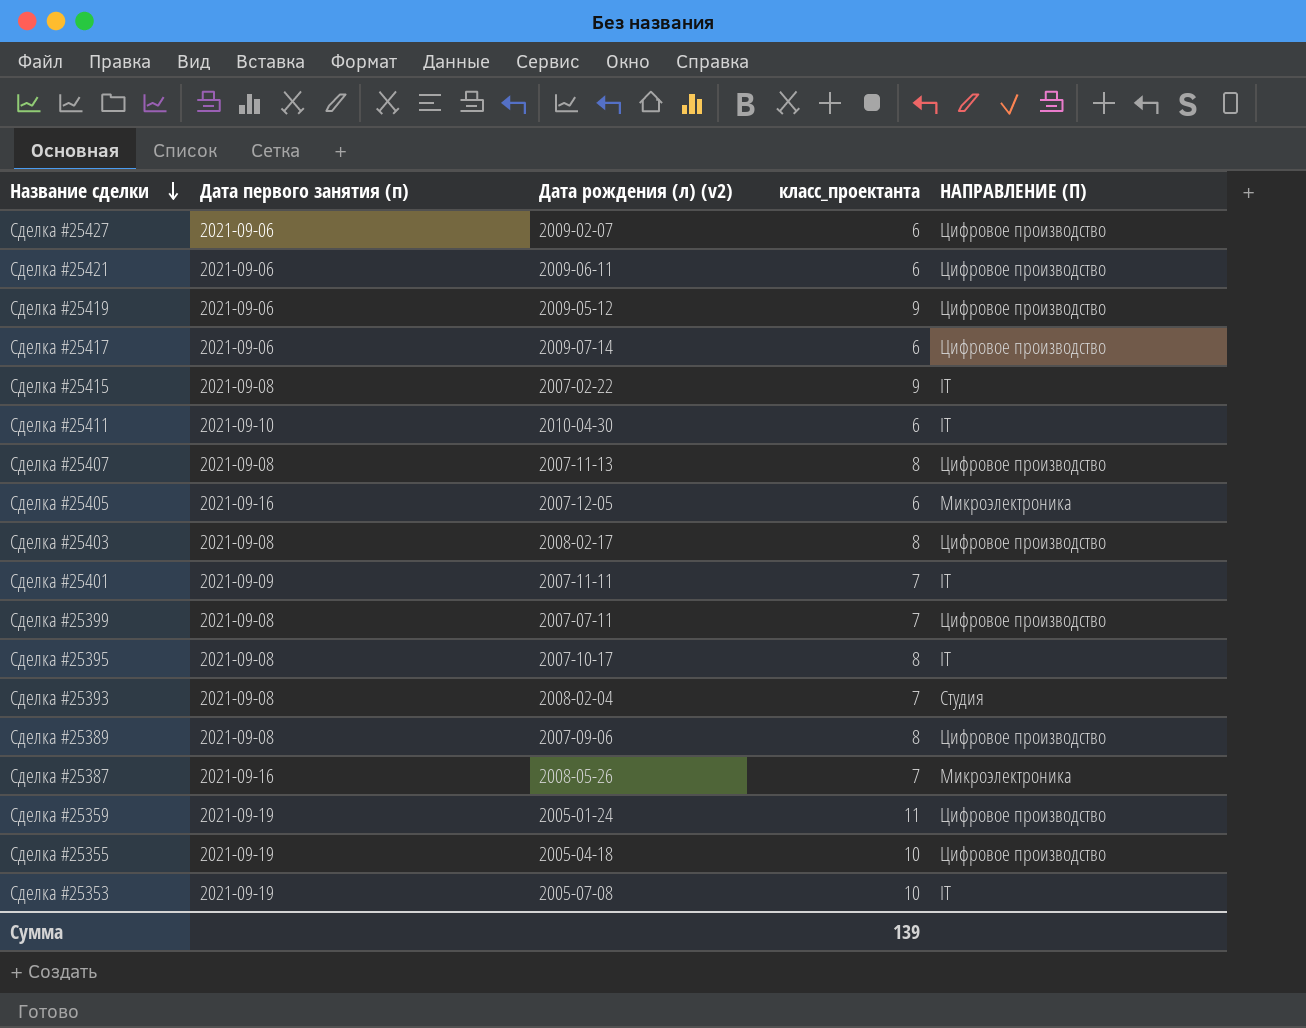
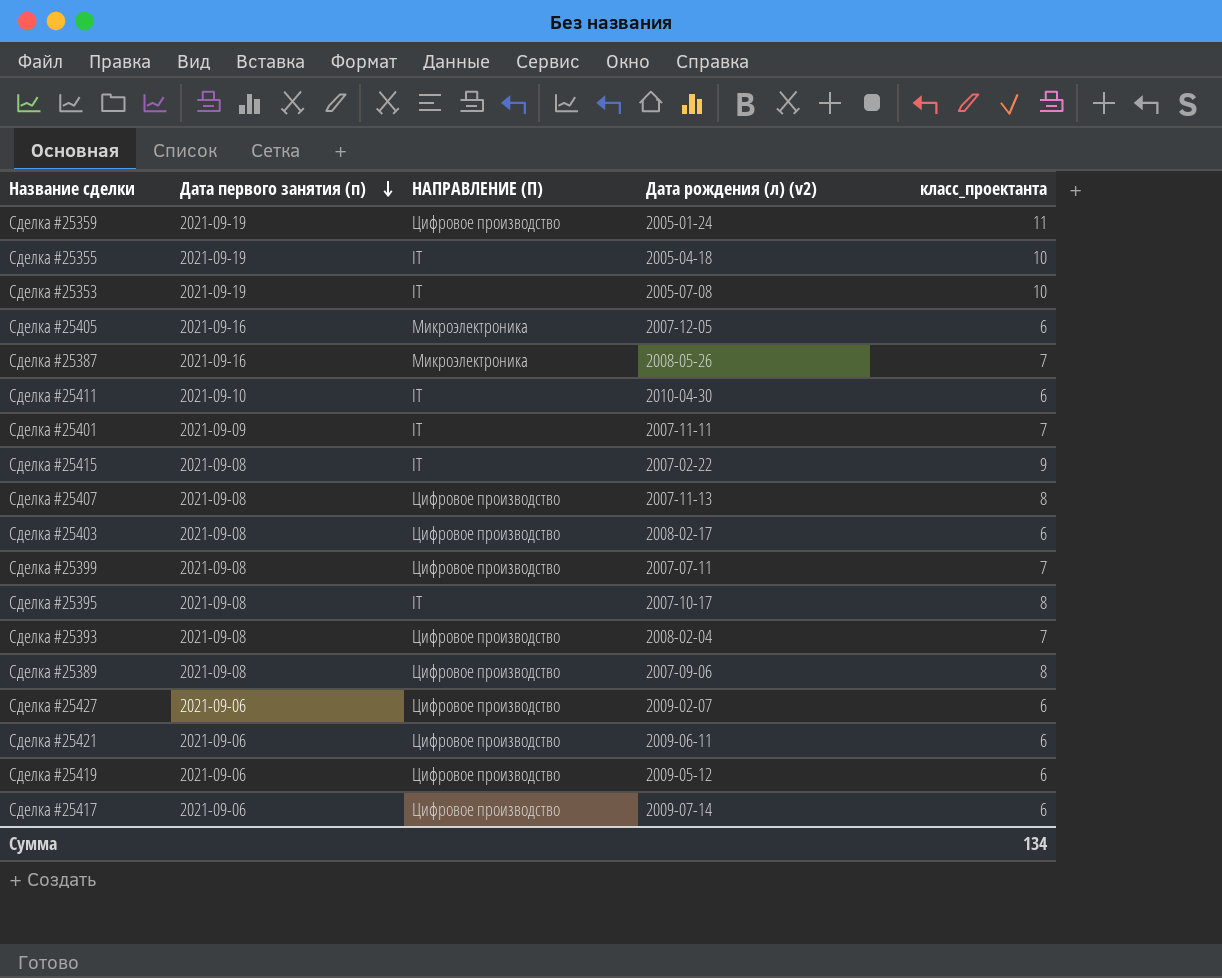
row order: Название сделки descending -> Дата первого занятия (п) descending
column НАПРАВЛЕНИЕ (П) | position: 5 -> 3
Сделка #25355 | НАПРАВЛЕНИЕ (П): Цифровое производство -> IT
Сделка #25403 | класс_проектанта: 8 -> 6
Сделка #25393 | НАПРАВЛЕНИЕ (П): Студия -> Цифровое производство
Сделка #25419 | класс_проектанта: 9 -> 6
Сумма | класс_проектанта: 139 -> 134

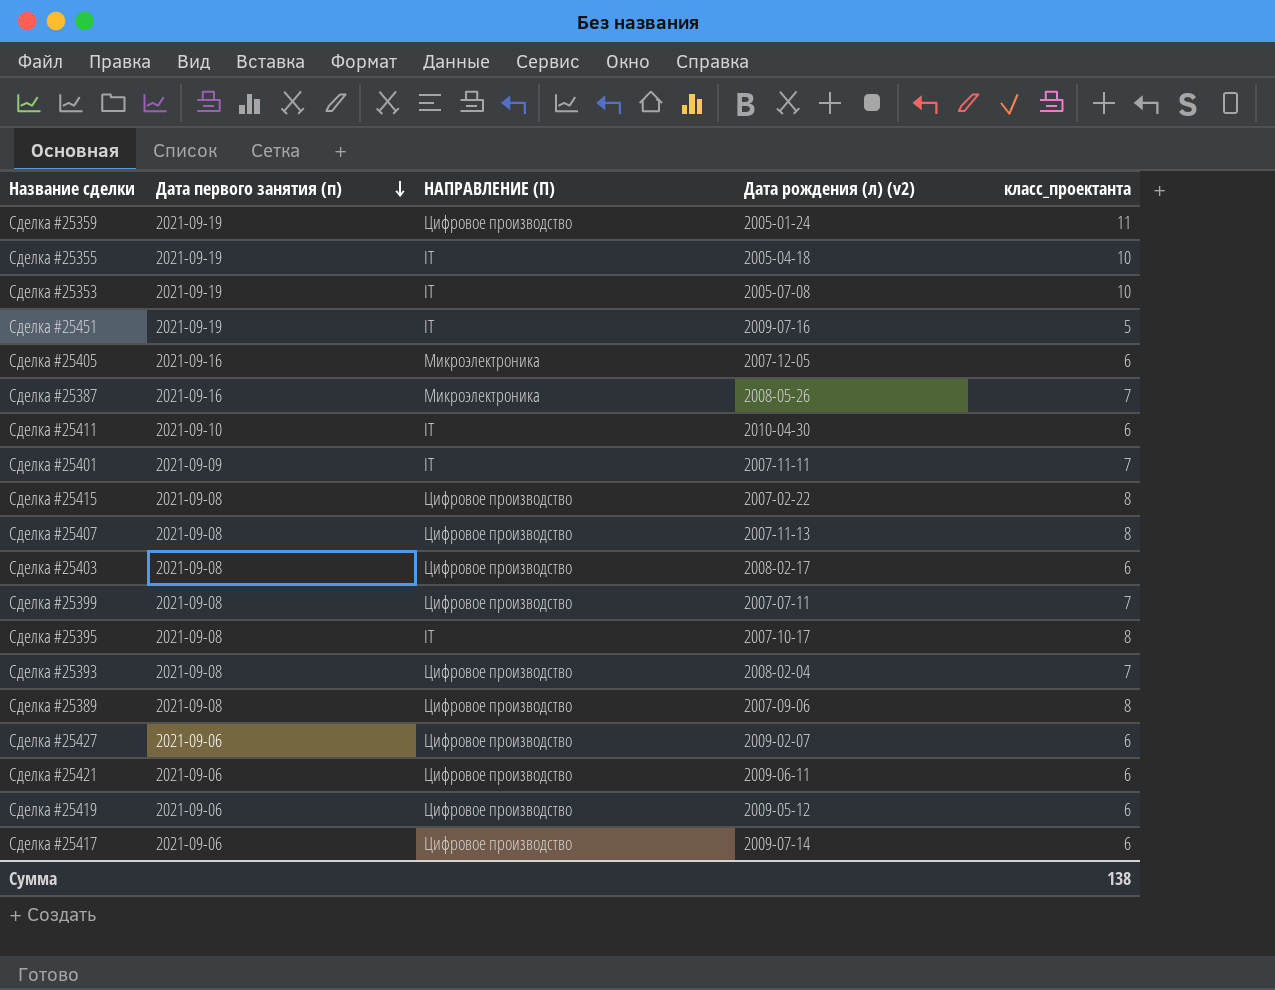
row Сделка #25451: none -> 2021-09-19 | IT | 2009-07-16 | 5
Сделка #25415 | НАПРАВЛЕНИЕ (П): IT -> Цифровое производство
Сделка #25415 | класс_проектанта: 9 -> 8
Сумма | класс_проектанта: 134 -> 138

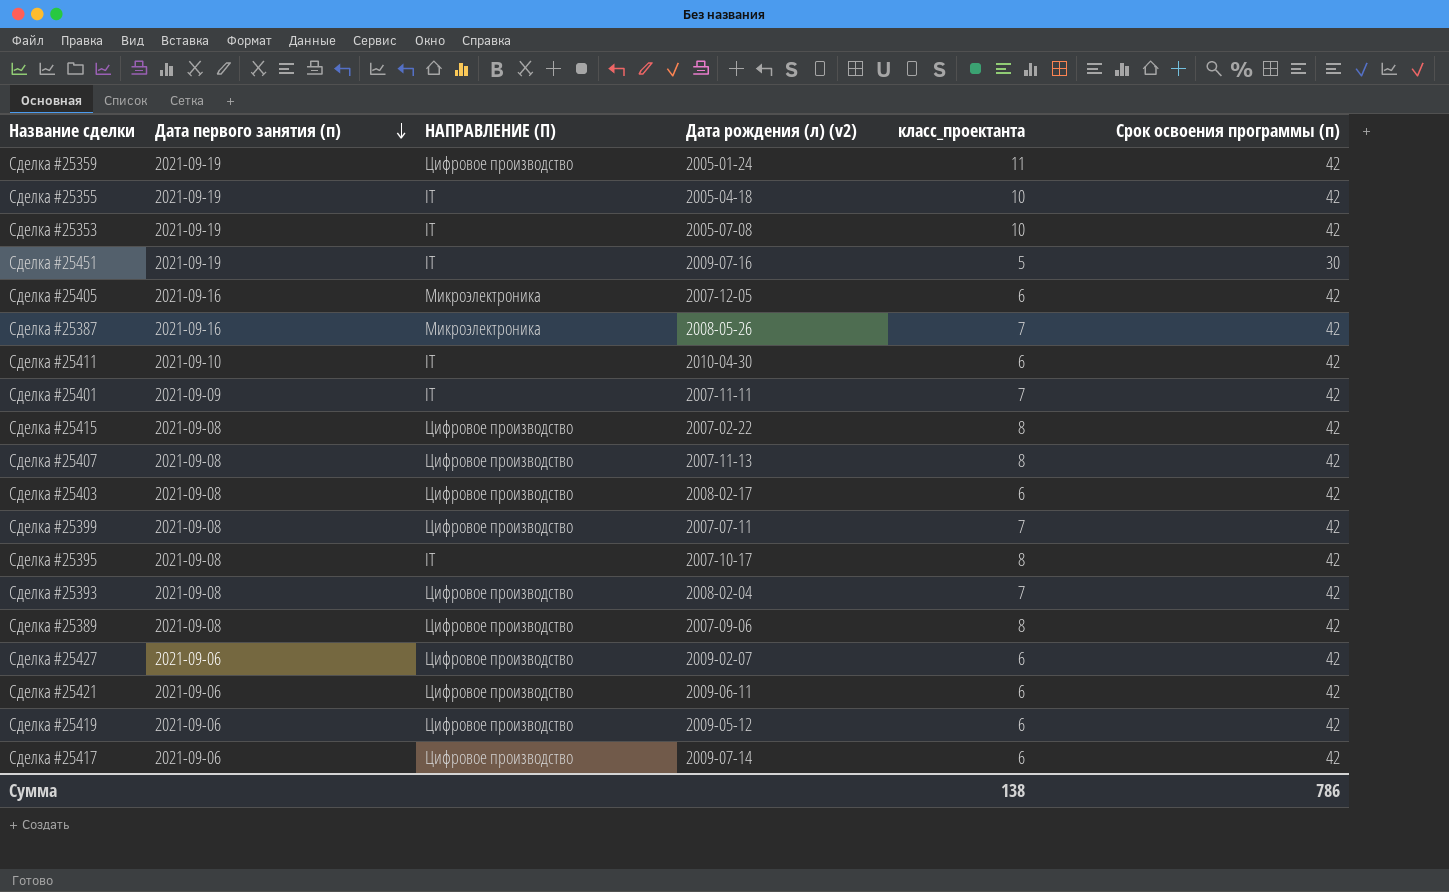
column Срок освоения программы (п) | position: none -> 6

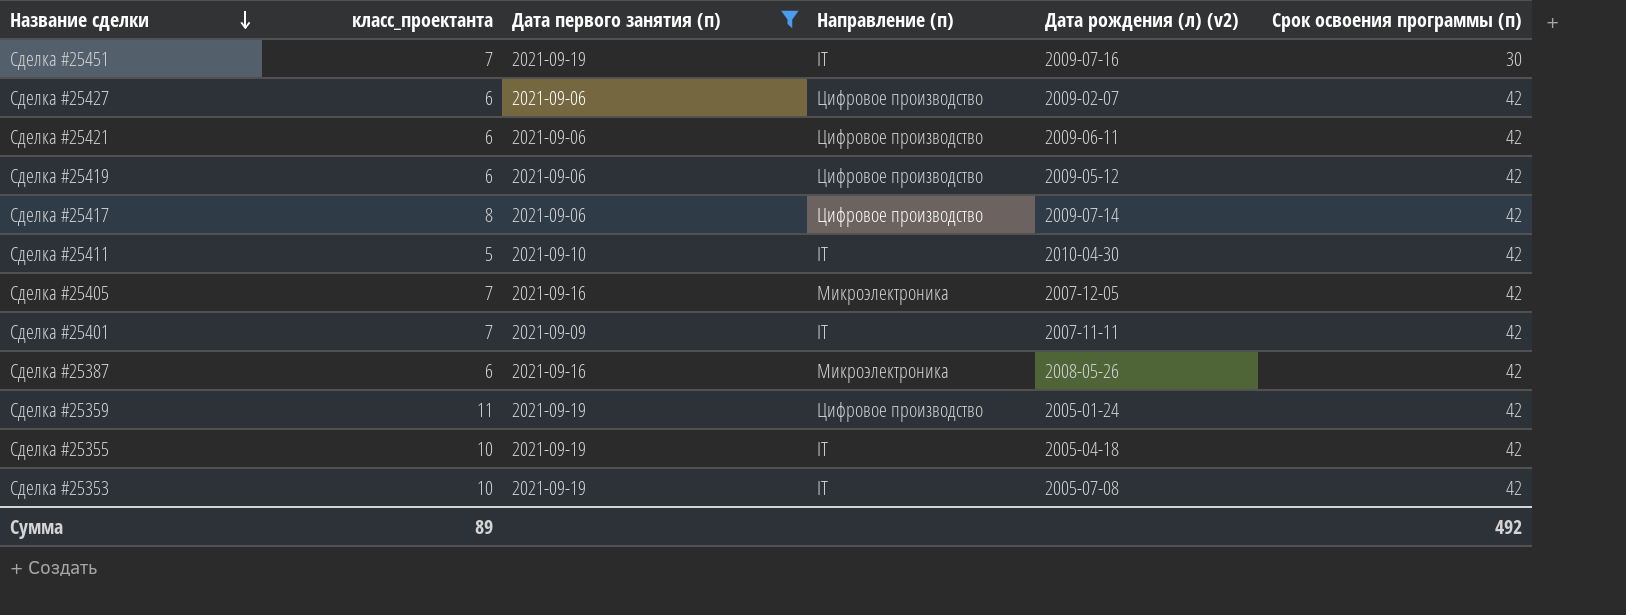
filter: none -> Дата первого занятия (п) != 2021-09-08
row order: Дата первого занятия (п) descending -> Название сделки descending
column класс_проектанта | position: 5 -> 2
column name: НАПРАВЛЕНИЕ (П) -> Направление (п)
Сделка #25451 | класс_проектанта: 5 -> 7
Сделка #25417 | класс_проектанта: 6 -> 8
Сделка #25411 | класс_проектанта: 6 -> 5
Сделка #25405 | класс_проектанта: 6 -> 7
Сделка #25387 | класс_проектанта: 7 -> 6
Сумма | класс_проектанта: 138 -> 89
Сумма | Срок освоения программы (п): 786 -> 492

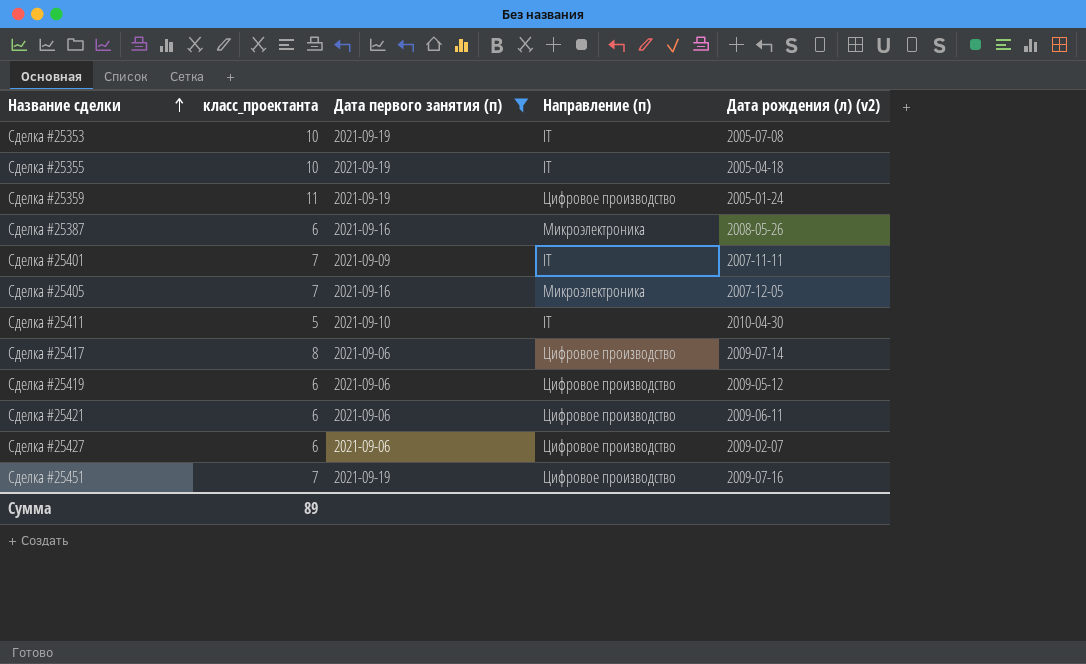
row order: Название сделки descending -> Название сделки ascending
column Срок освоения программы (п) | position: 6 -> none
Сделка #25451 | Направление (п): IT -> Цифровое производство

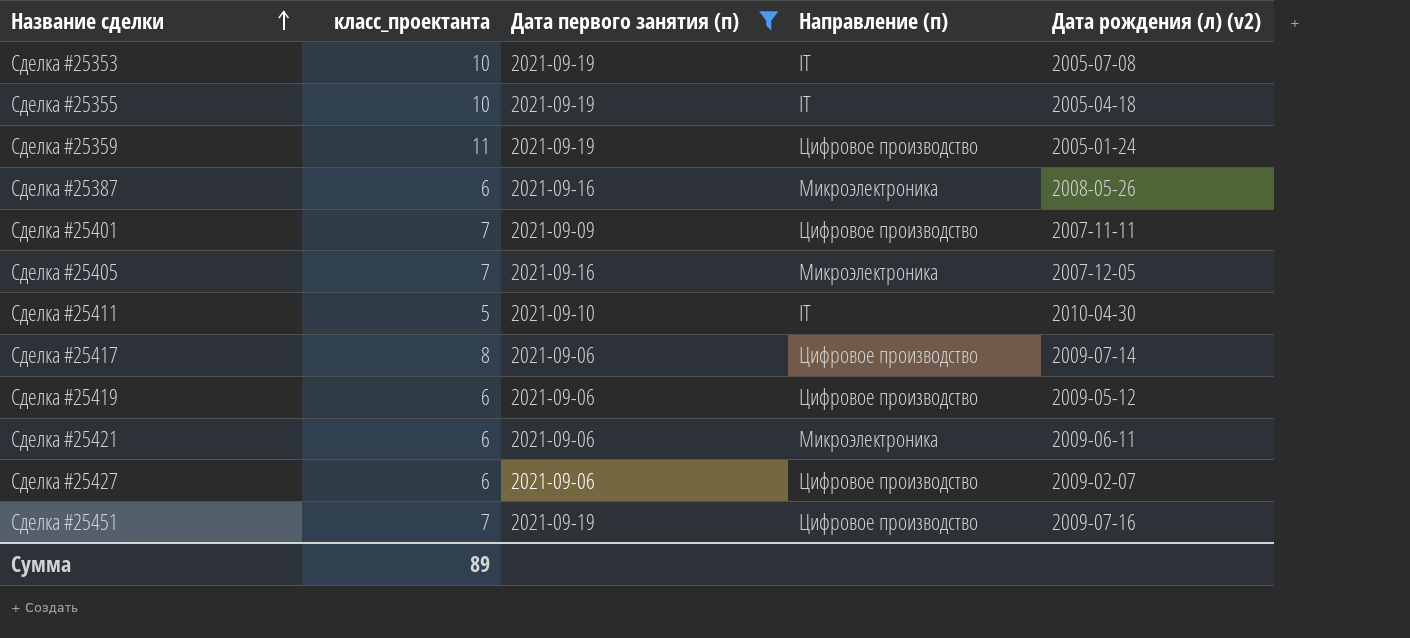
Сделка #25401 | Направление (п): IT -> Цифровое производство
Сделка #25421 | Направление (п): Цифровое производство -> Микроэлектроника

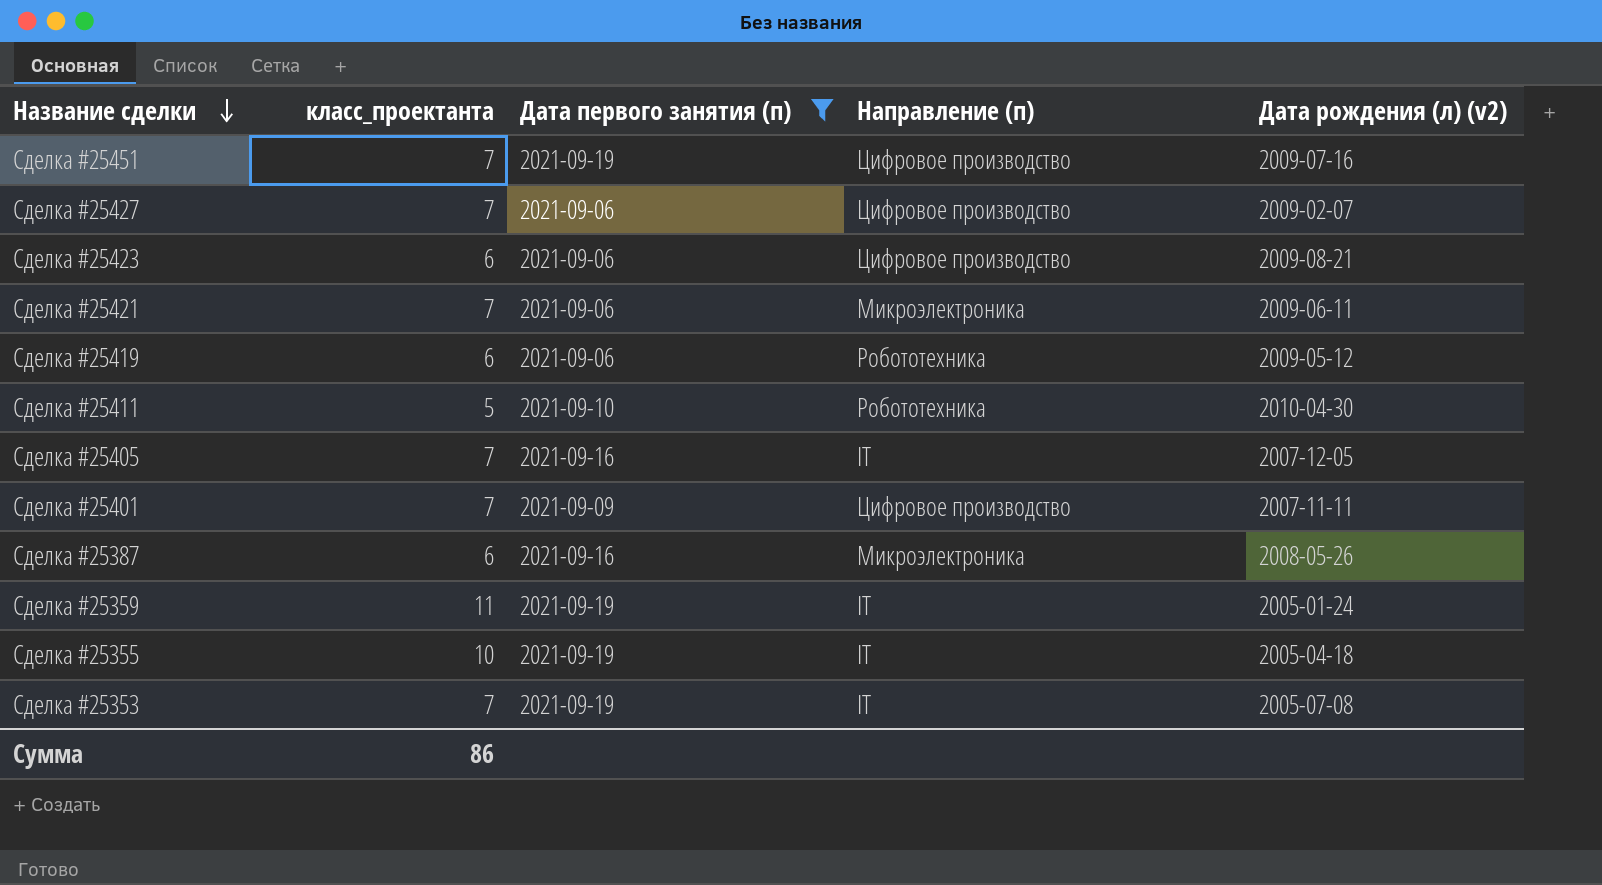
row order: Название сделки ascending -> Название сделки descending
row Сделка #25417: 8 | 2021-09-06 | Цифровое производство | 2009-07-14 -> none
Сделка #25427 | класс_проектанта: 6 -> 7
row Сделка #25423: none -> 6 | 2021-09-06 | Цифровое производство | 2009-08-21
Сделка #25421 | класс_проектанта: 6 -> 7
Сделка #25419 | Направление (п): Цифровое производство -> Робототехника
Сделка #25411 | Направление (п): IT -> Робототехника
Сделка #25405 | Направление (п): Микроэлектроника -> IT
Сделка #25359 | Направление (п): Цифровое производство -> IT
Сделка #25353 | класс_проектанта: 10 -> 7
Сумма | класс_проектанта: 89 -> 86

